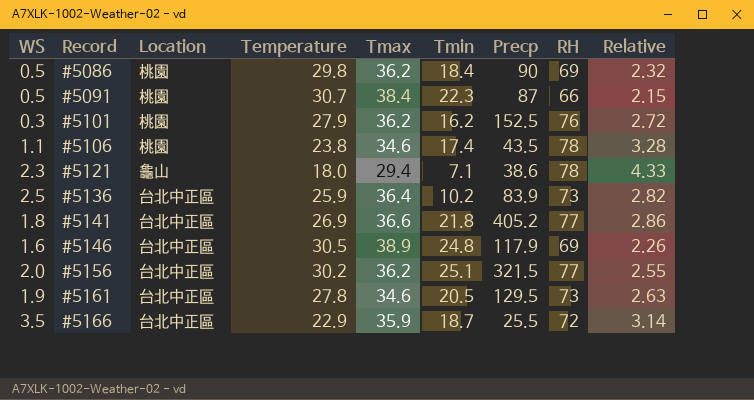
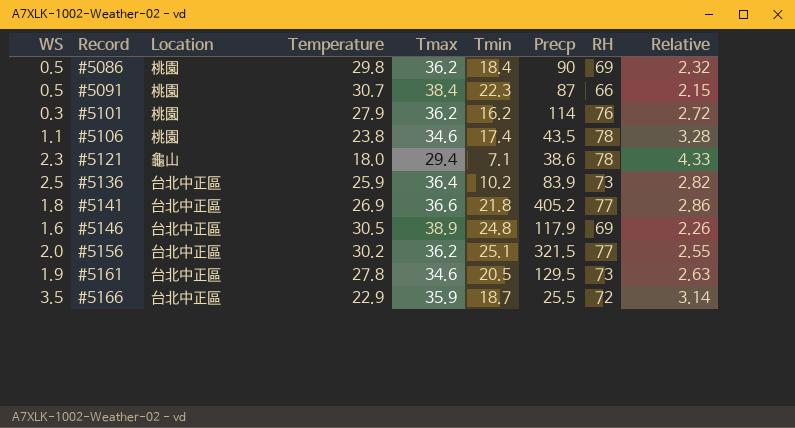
#5101 | Precp: 152.5 -> 114

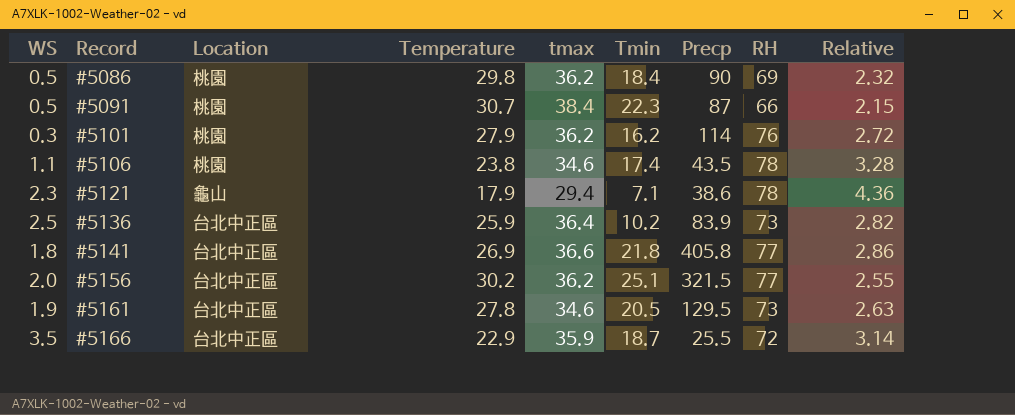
column name: Tmax -> tmax
row #5146: 1.6 | 台北中正區 | 30.5 | 38.9 | 24.8 | 117.9 | 69 | 2.26 -> none
#5121 | Temperature: 18.0 -> 17.9
#5121 | Relative: 4.33 -> 4.36
#5141 | Precp: 405.2 -> 405.8

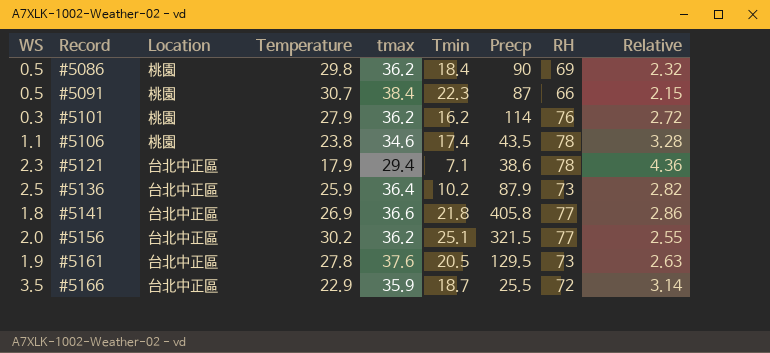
#5121 | Location: 龜山 -> 台北中正區
#5136 | Precp: 83.9 -> 87.9
#5161 | tmax: 34.6 -> 37.6

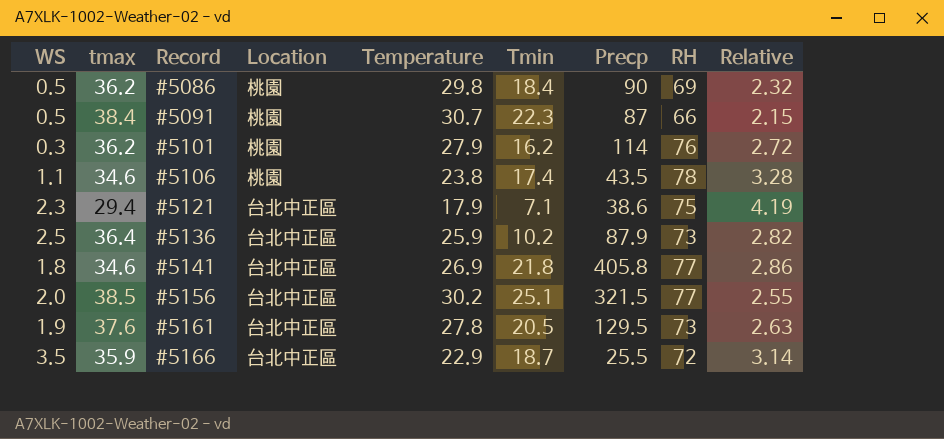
column tmax | position: 5 -> 2
#5121 | RH: 78 -> 75
#5121 | Relative: 4.36 -> 4.19
#5141 | tmax: 36.6 -> 34.6
#5156 | tmax: 36.2 -> 38.5

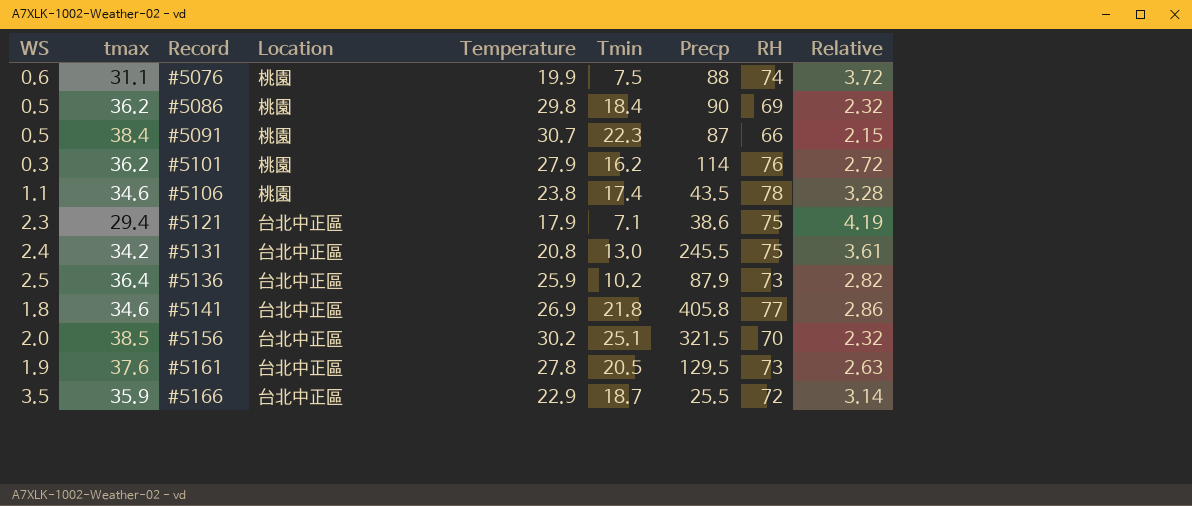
row #5076: none -> 0.6 | 31.1 | 桃園 | 19.9 | 7.5 | 88 | 74 | 3.72
row #5131: none -> 2.4 | 34.2 | 台北中正區 | 20.8 | 13.0 | 245.5 | 75 | 3.61
#5156 | RH: 77 -> 70
#5156 | Relative: 2.55 -> 2.32

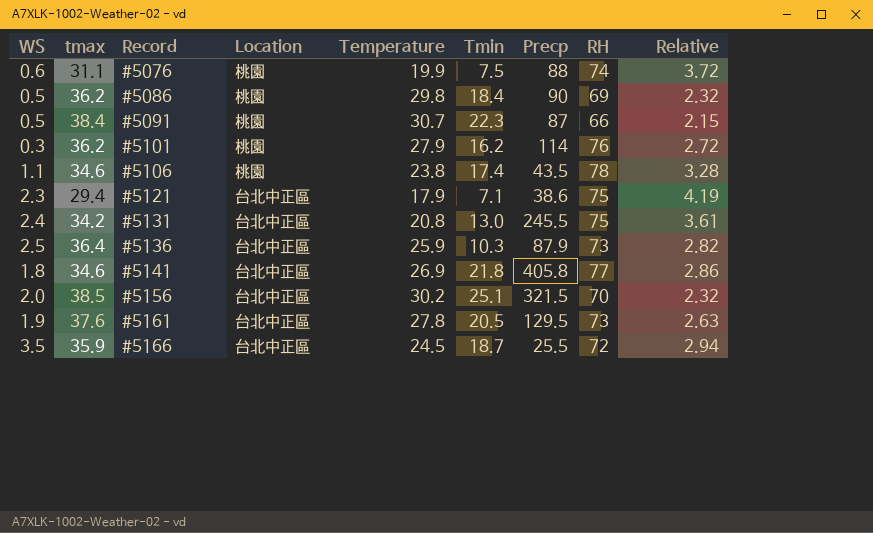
#5136 | Tmin: 10.2 -> 10.3
#5166 | Temperature: 22.9 -> 24.5
#5166 | Relative: 3.14 -> 2.94

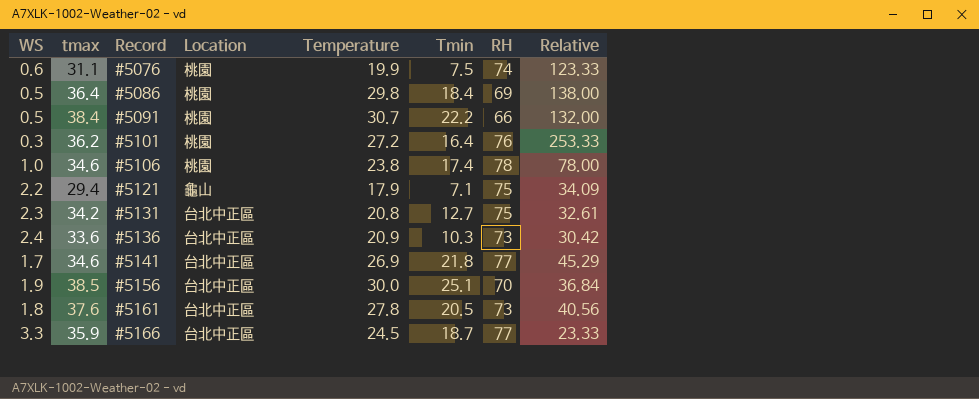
column Precp | position: 7 -> none
column Relative | formula: [RH] / [Temperature] -> [RH] / [WS]
#5086 | tmax: 36.2 -> 36.4
#5091 | Tmin: 22.3 -> 22.2
#5101 | Temperature: 27.9 -> 27.2
#5101 | Tmin: 16.2 -> 16.4
#5106 | WS: 1.1 -> 1.0
#5121 | WS: 2.3 -> 2.2
#5121 | Location: 台北中正區 -> 龜山
#5131 | WS: 2.4 -> 2.3
#5131 | Tmin: 13.0 -> 12.7
#5136 | WS: 2.5 -> 2.4
#5136 | tmax: 36.4 -> 33.6
#5136 | Temperature: 25.9 -> 20.9
#5141 | WS: 1.8 -> 1.7
#5156 | WS: 2.0 -> 1.9
#5156 | Temperature: 30.2 -> 30.0
#5161 | WS: 1.9 -> 1.8
#5166 | WS: 3.5 -> 3.3
#5166 | RH: 72 -> 77

